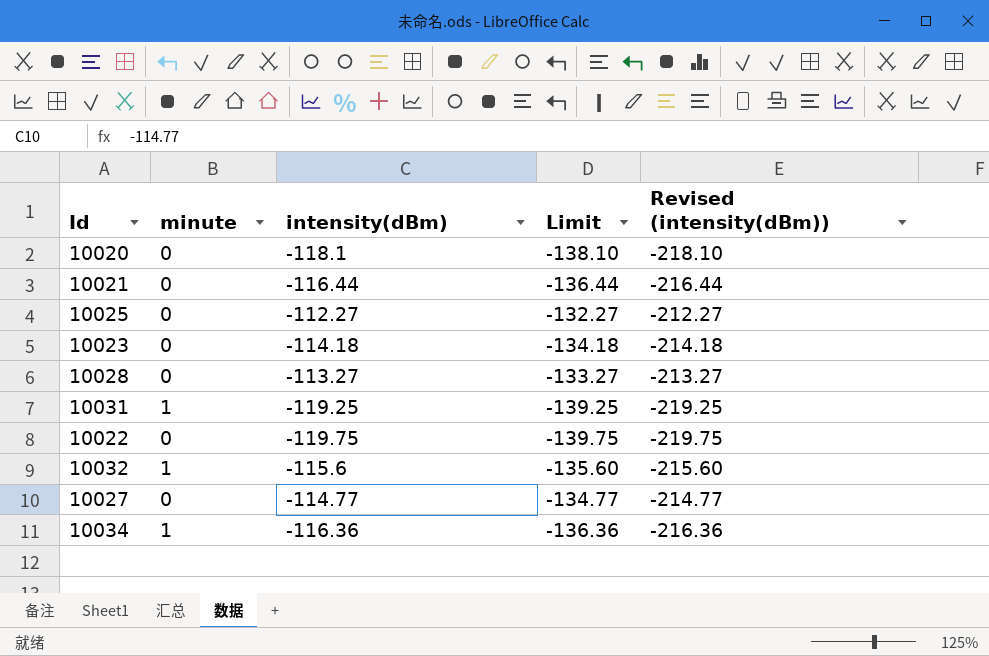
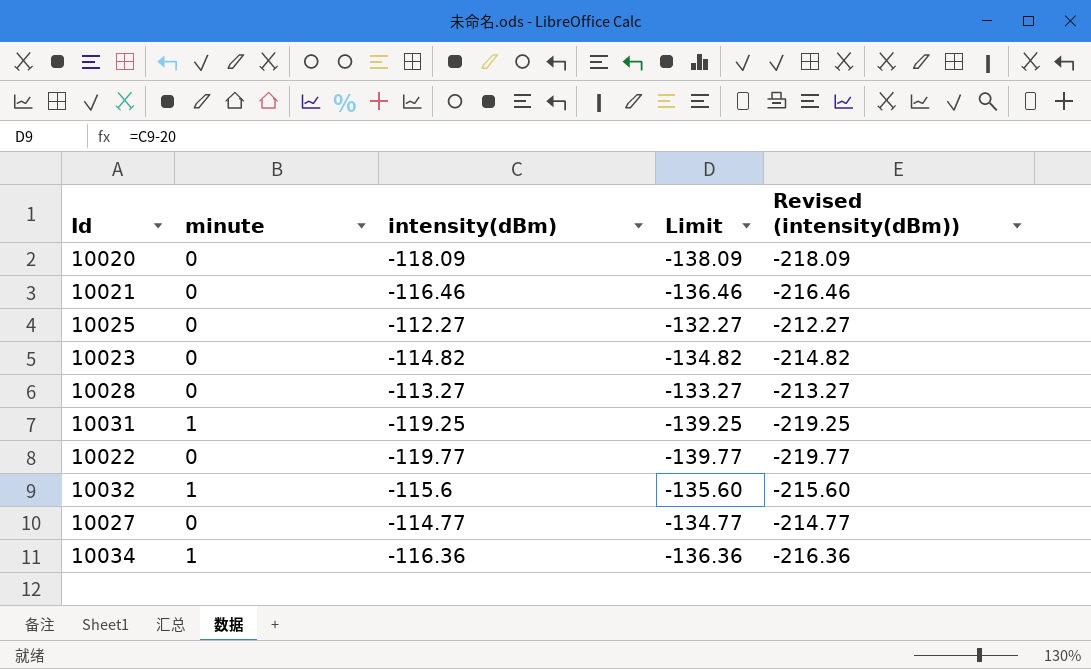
10020 | intensity(dBm): -118.1 -> -118.09
10020 | Limit: -138.10 -> -138.09
10020 | Revised (intensity(dBm)): -218.10 -> -218.09
10021 | intensity(dBm): -116.44 -> -116.46
10021 | Limit: -136.44 -> -136.46
10021 | Revised (intensity(dBm)): -216.44 -> -216.46
10023 | intensity(dBm): -114.18 -> -114.82
10023 | Limit: -134.18 -> -134.82
10023 | Revised (intensity(dBm)): -214.18 -> -214.82
10022 | intensity(dBm): -119.75 -> -119.77
10022 | Limit: -139.75 -> -139.77
10022 | Revised (intensity(dBm)): -219.75 -> -219.77

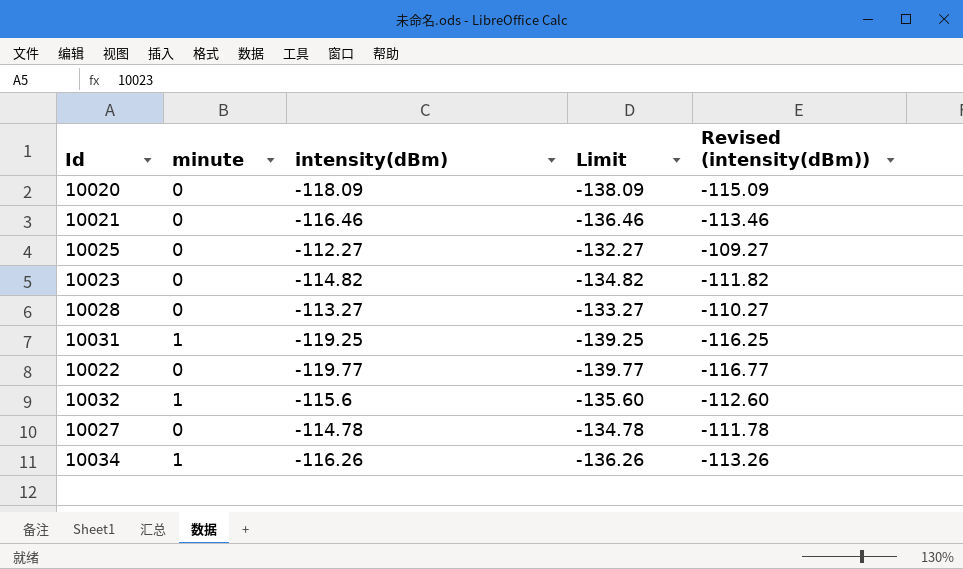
column Revised (intensity(dBm)) | formula: [intensity(dBm)] - 100 -> [intensity(dBm)] + 3
10027 | intensity(dBm): -114.77 -> -114.78
10027 | Limit: -134.77 -> -134.78
10034 | intensity(dBm): -116.36 -> -116.26
10034 | Limit: -136.36 -> -136.26

